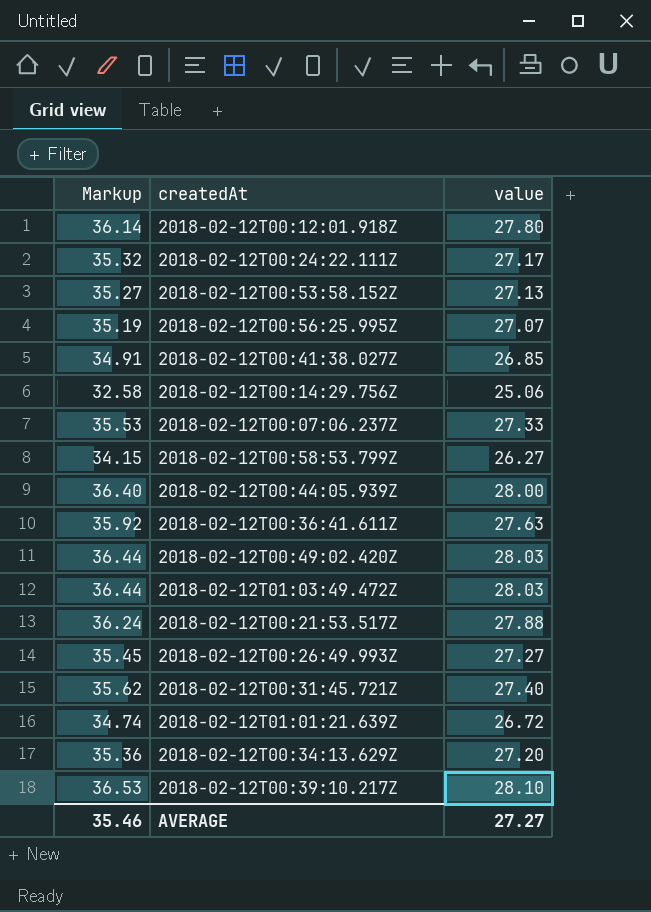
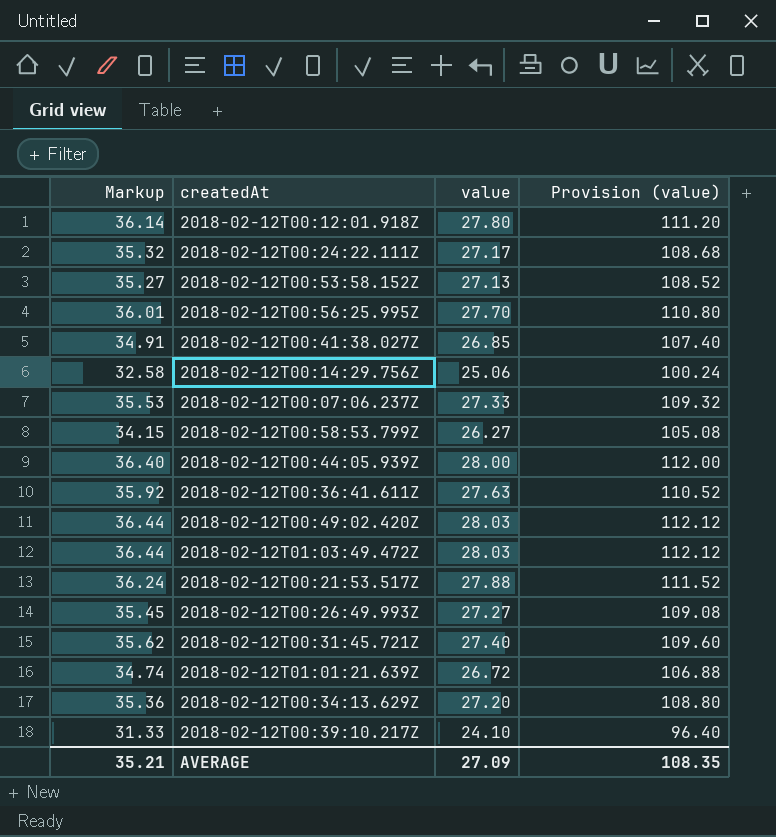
column Provision (value) | formula: none -> [value] * 4
2018-02-12T00:56:25.995Z | Markup: 35.19 -> 36.01
2018-02-12T00:56:25.995Z | value: 27.07 -> 27.70
2018-02-12T00:39:10.217Z | Markup: 36.53 -> 31.33
2018-02-12T00:39:10.217Z | value: 28.10 -> 24.10
AVERAGE | Markup: 35.46 -> 35.21
AVERAGE | value: 27.27 -> 27.09

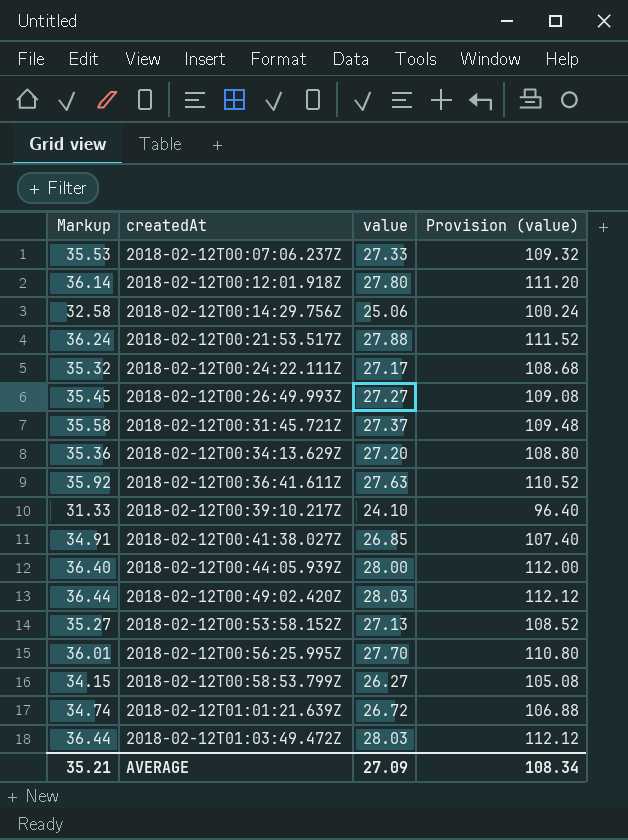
row order: none -> createdAt ascending
2018-02-12T00:31:45.721Z | Markup: 35.62 -> 35.58
2018-02-12T00:31:45.721Z | value: 27.40 -> 27.37
2018-02-12T00:31:45.721Z | Provision (value): 109.60 -> 109.48
AVERAGE | Provision (value): 108.35 -> 108.34

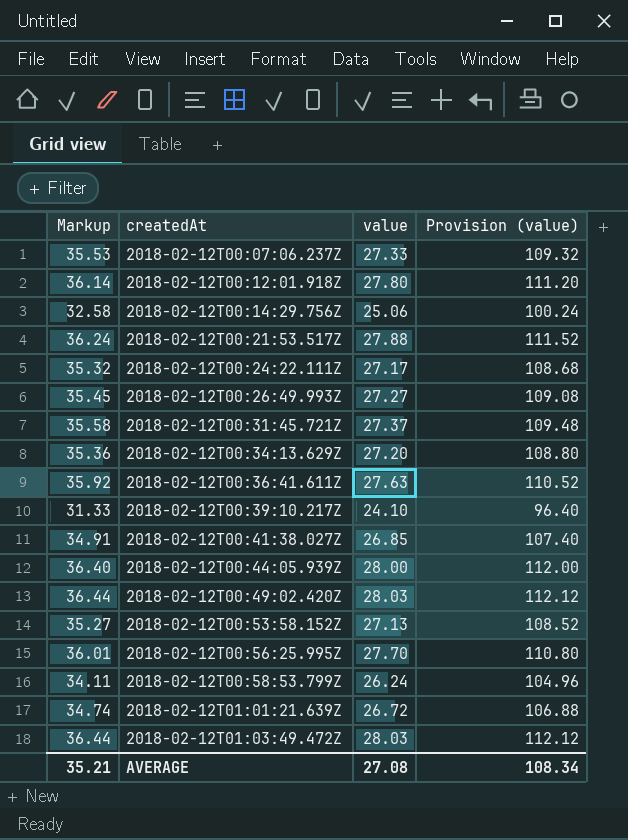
2018-02-12T00:58:53.799Z | Markup: 34.15 -> 34.11
2018-02-12T00:58:53.799Z | value: 26.27 -> 26.24
2018-02-12T00:58:53.799Z | Provision (value): 105.08 -> 104.96
AVERAGE | value: 27.09 -> 27.08

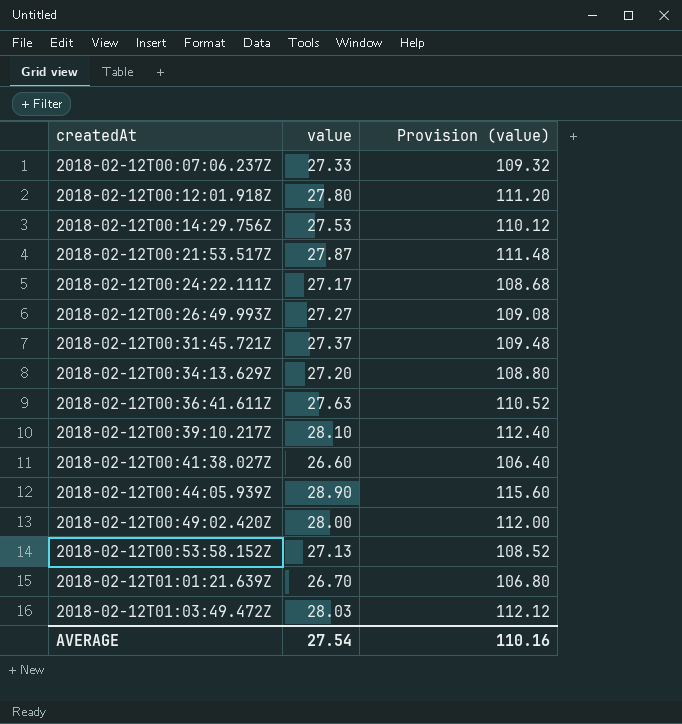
column Markup | formula: [value] * 1.3 -> none
row 2018-02-12T00:56:25.995Z: 36.01 | 27.70 | 110.80 -> none
row 2018-02-12T00:58:53.799Z: 34.11 | 26.24 | 104.96 -> none
2018-02-12T00:14:29.756Z | value: 25.06 -> 27.53
2018-02-12T00:14:29.756Z | Provision (value): 100.24 -> 110.12
2018-02-12T00:21:53.517Z | value: 27.88 -> 27.87
2018-02-12T00:21:53.517Z | Provision (value): 111.52 -> 111.48
2018-02-12T00:39:10.217Z | value: 24.10 -> 28.10
2018-02-12T00:39:10.217Z | Provision (value): 96.40 -> 112.40
2018-02-12T00:41:38.027Z | value: 26.85 -> 26.60
2018-02-12T00:41:38.027Z | Provision (value): 107.40 -> 106.40
2018-02-12T00:44:05.939Z | value: 28.00 -> 28.90
2018-02-12T00:44:05.939Z | Provision (value): 112.00 -> 115.60
2018-02-12T00:49:02.420Z | value: 28.03 -> 28.00
2018-02-12T00:49:02.420Z | Provision (value): 112.12 -> 112.00
2018-02-12T01:01:21.639Z | value: 26.72 -> 26.70
2018-02-12T01:01:21.639Z | Provision (value): 106.88 -> 106.80
AVERAGE | value: 27.08 -> 27.54
AVERAGE | Provision (value): 108.34 -> 110.16

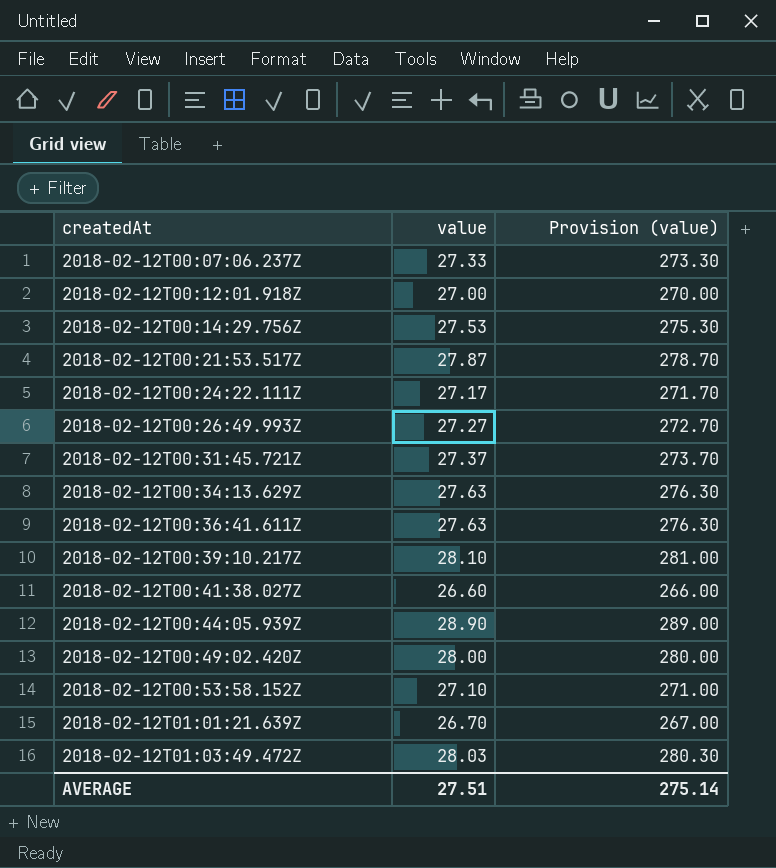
column Provision (value) | formula: [value] * 4 -> [value] * 10
2018-02-12T00:12:01.918Z | value: 27.80 -> 27.00
2018-02-12T00:34:13.629Z | value: 27.20 -> 27.63
2018-02-12T00:53:58.152Z | value: 27.13 -> 27.10
AVERAGE | value: 27.54 -> 27.51
AVERAGE | Provision (value): 110.16 -> 275.14

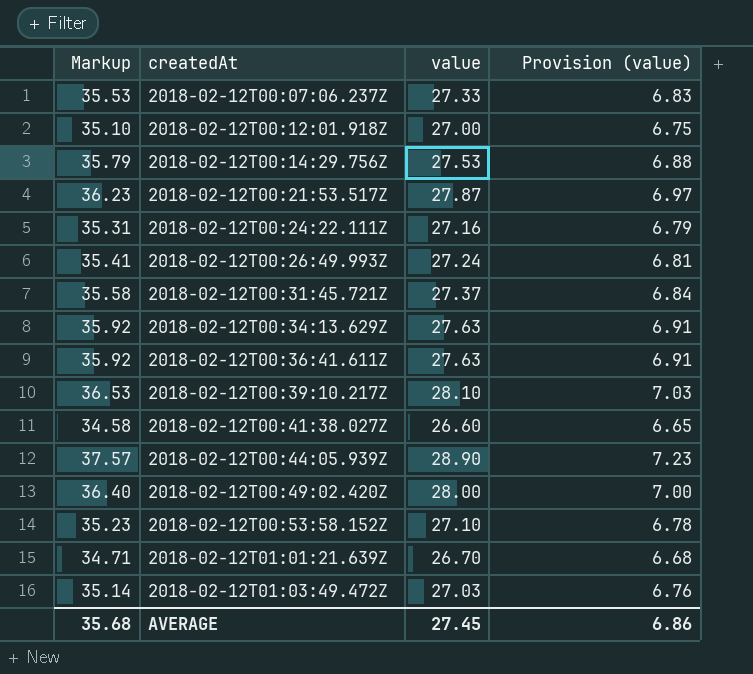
column Markup | formula: none -> [value] * 1.3
column Provision (value) | formula: [value] * 10 -> [value] * 0.25
2018-02-12T00:24:22.111Z | value: 27.17 -> 27.16
2018-02-12T00:26:49.993Z | value: 27.27 -> 27.24
2018-02-12T01:03:49.472Z | value: 28.03 -> 27.03
AVERAGE | value: 27.51 -> 27.45
AVERAGE | Provision (value): 275.14 -> 6.86

